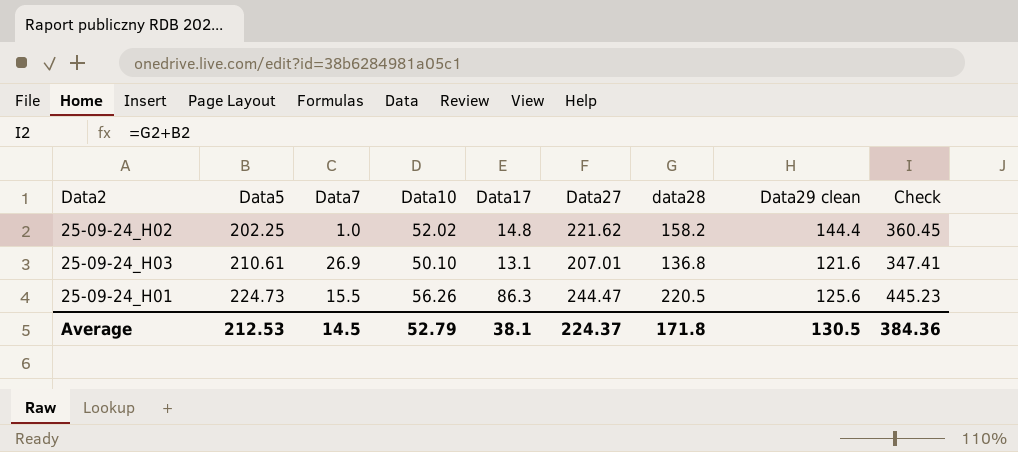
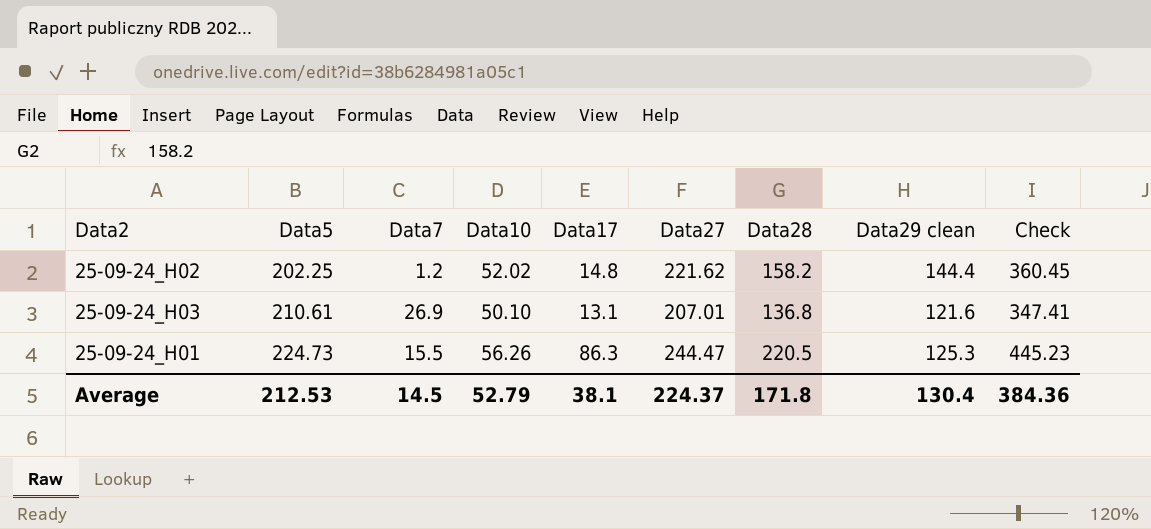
column name: data28 -> Data28
25-09-24_H02 | Data7: 1.0 -> 1.2
25-09-24_H01 | Data29 clean: 125.6 -> 125.3
Average | Data29 clean: 130.5 -> 130.4

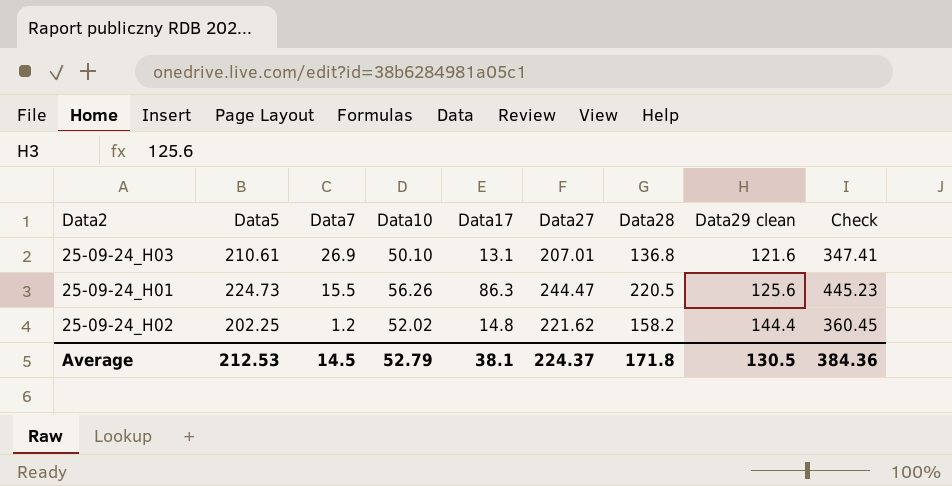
row order: Data5 ascending -> Data7 descending
25-09-24_H01 | Data29 clean: 125.3 -> 125.6
Average | Data29 clean: 130.4 -> 130.5

